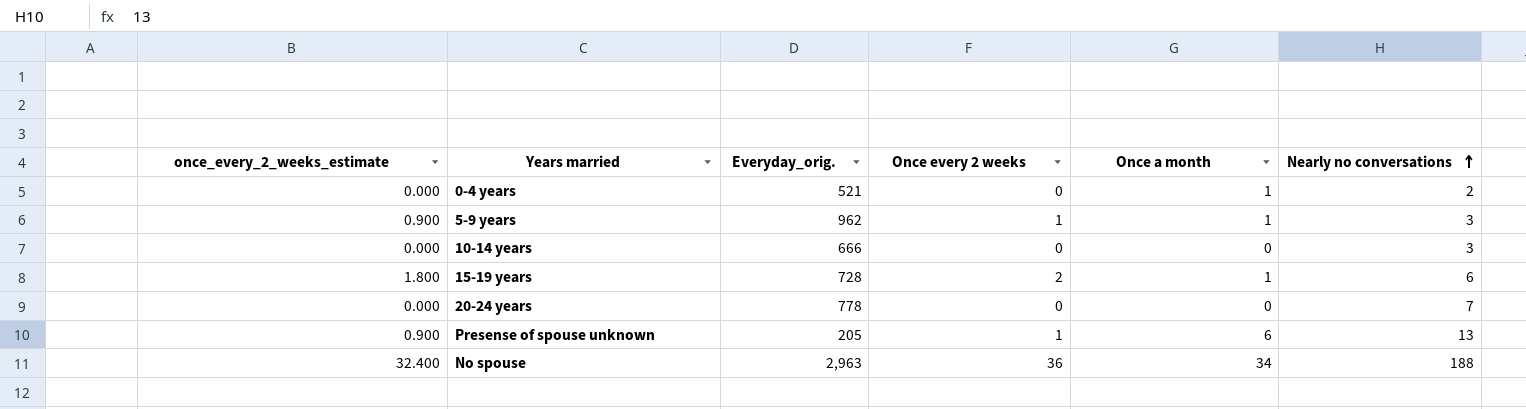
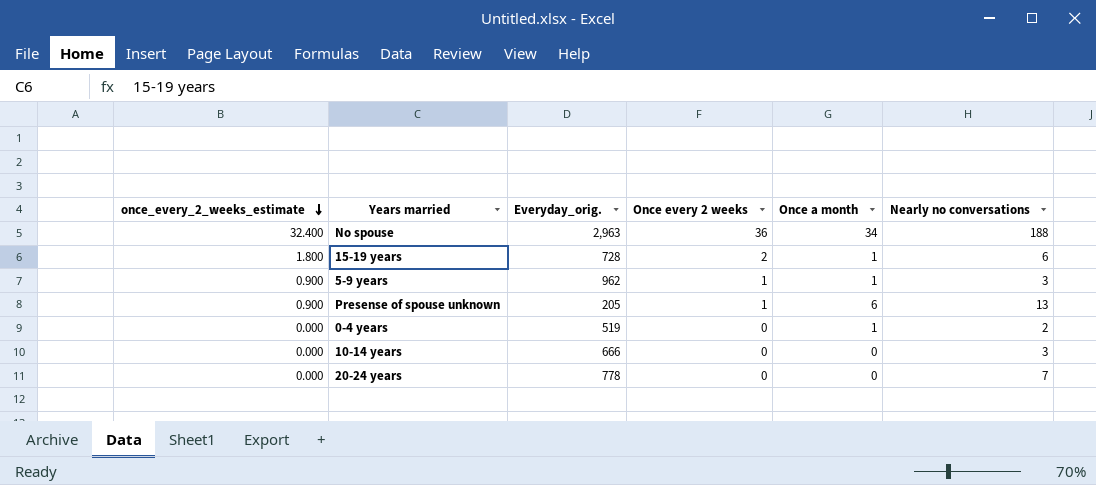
row order: Nearly no conversations ascending -> once_every_2_weeks_estimate descending
0-4 years | Everyday_orig.: 521 -> 519

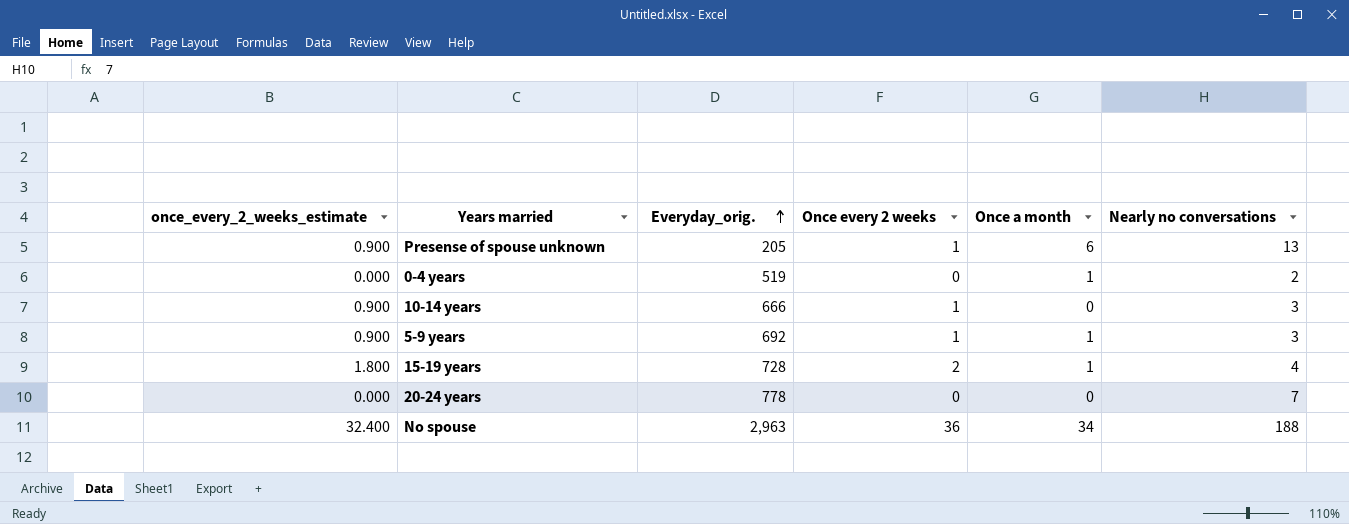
row order: once_every_2_weeks_estimate descending -> Everyday_orig. ascending
10-14 years | once_every_2_weeks_estimate: 0.000 -> 0.900
10-14 years | Once every 2 weeks: 0 -> 1
5-9 years | Everyday_orig.: 962 -> 692
15-19 years | Nearly no conversations: 6 -> 4

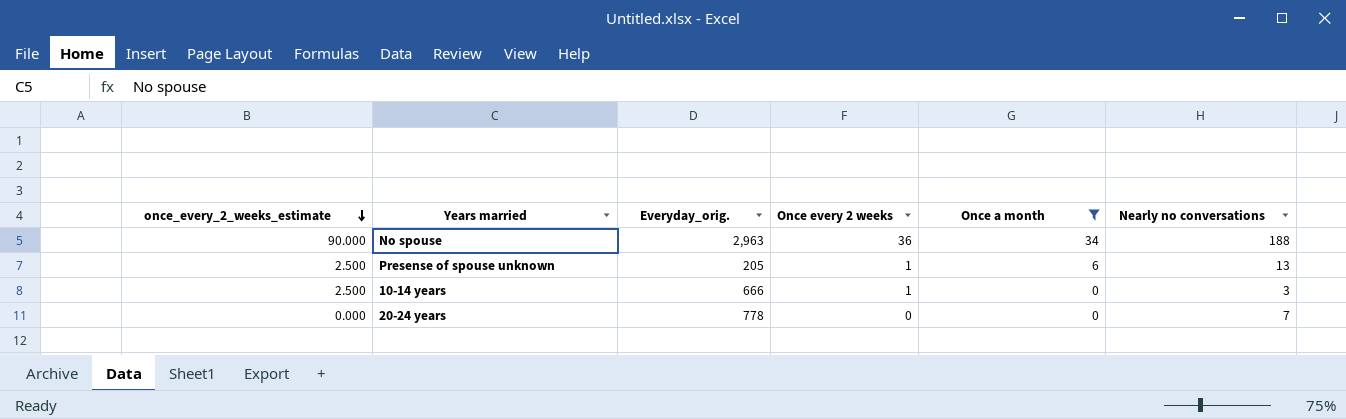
filter: none -> Once a month != 1
row order: Everyday_orig. ascending -> once_every_2_weeks_estimate descending
column once_every_2_weeks_estimate | formula: [Once every 2 weeks] * 0.9 -> [Once every 2 weeks] * 2.5

